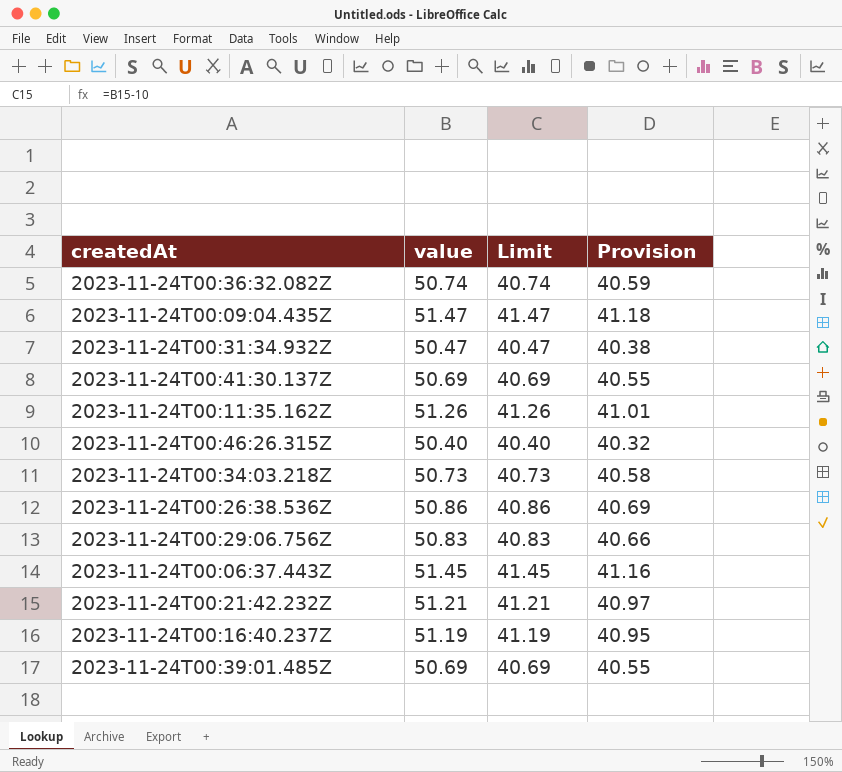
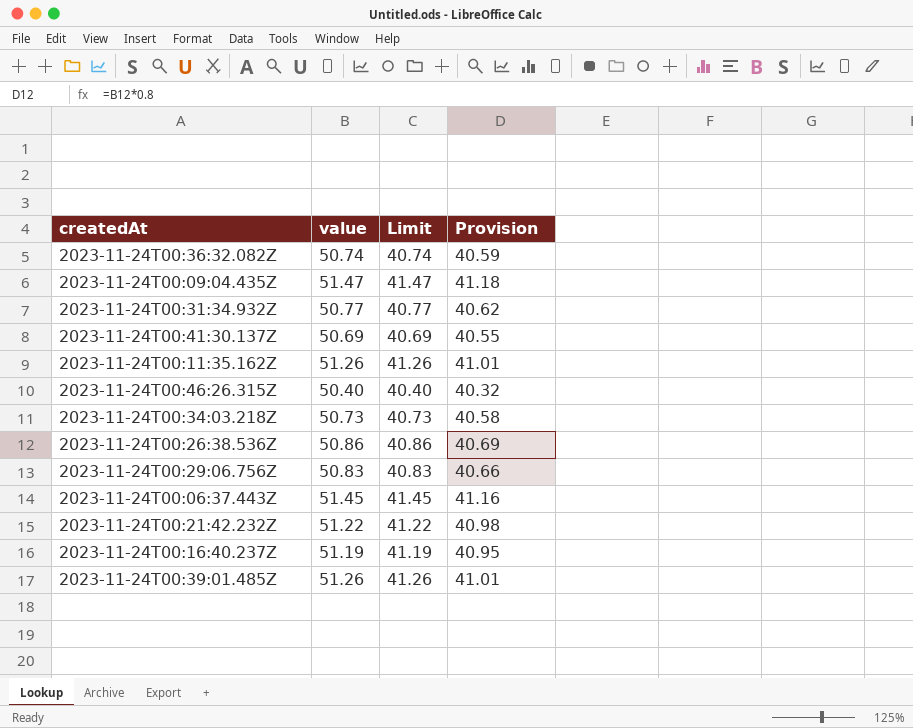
2023-11-24T00:31:34.932Z | value: 50.47 -> 50.77
2023-11-24T00:31:34.932Z | Limit: 40.47 -> 40.77
2023-11-24T00:31:34.932Z | Provision: 40.38 -> 40.62
2023-11-24T00:21:42.232Z | value: 51.21 -> 51.22
2023-11-24T00:21:42.232Z | Limit: 41.21 -> 41.22
2023-11-24T00:21:42.232Z | Provision: 40.97 -> 40.98
2023-11-24T00:39:01.485Z | value: 50.69 -> 51.26
2023-11-24T00:39:01.485Z | Limit: 40.69 -> 41.26
2023-11-24T00:39:01.485Z | Provision: 40.55 -> 41.01

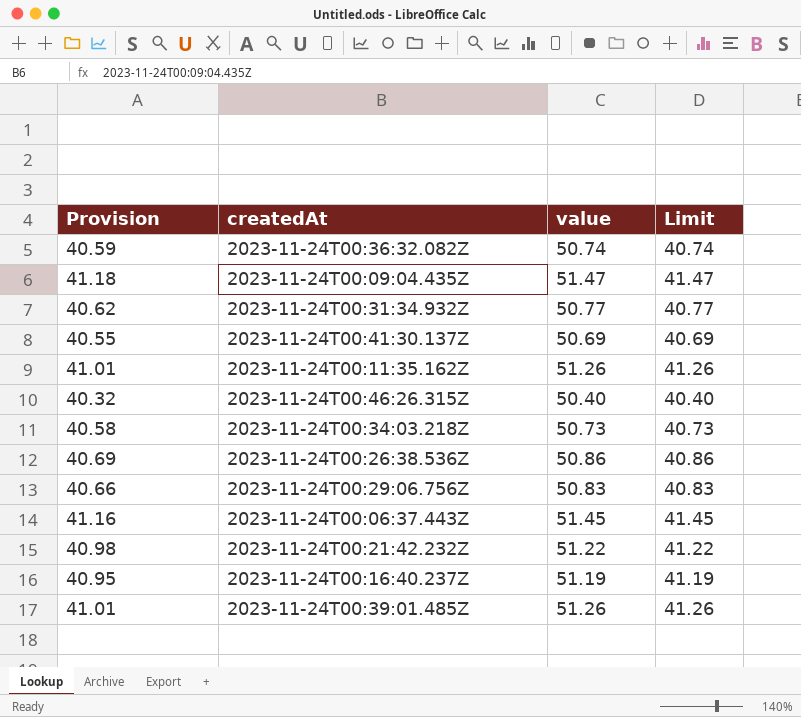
column Provision | position: 4 -> 1

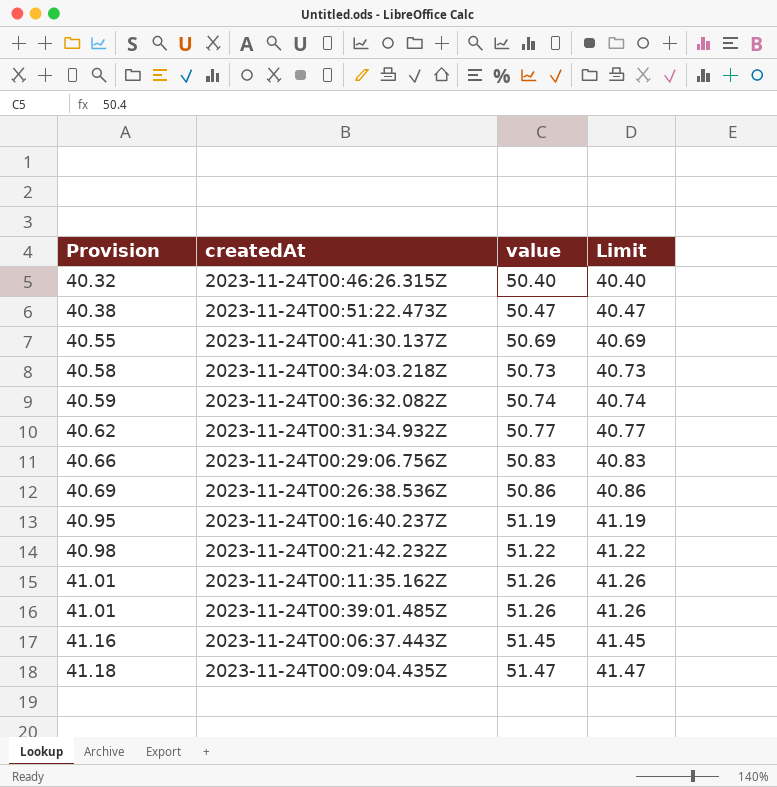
row order: none -> Provision ascending
row 2023-11-24T00:51:22.473Z: none -> 40.38 | 50.47 | 40.47

